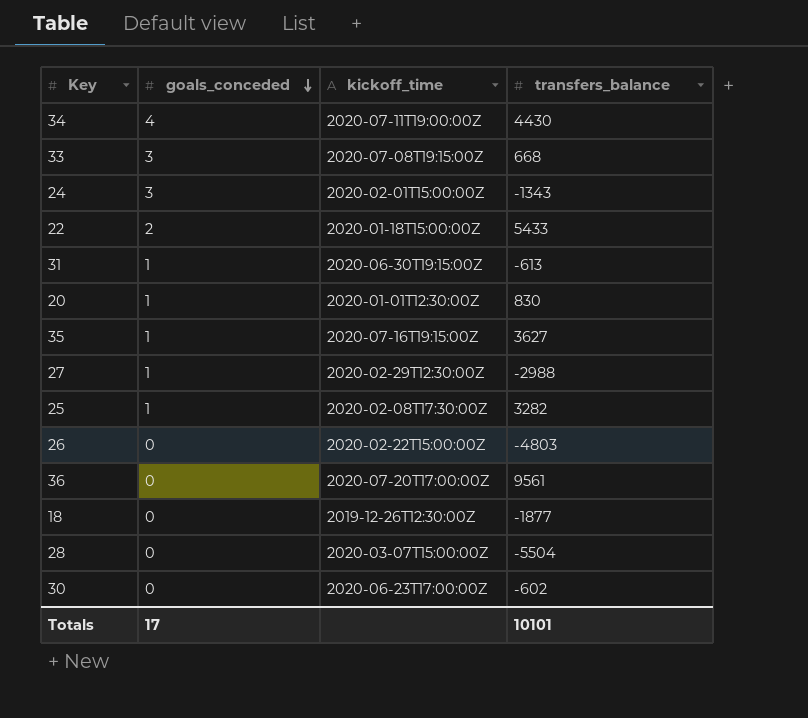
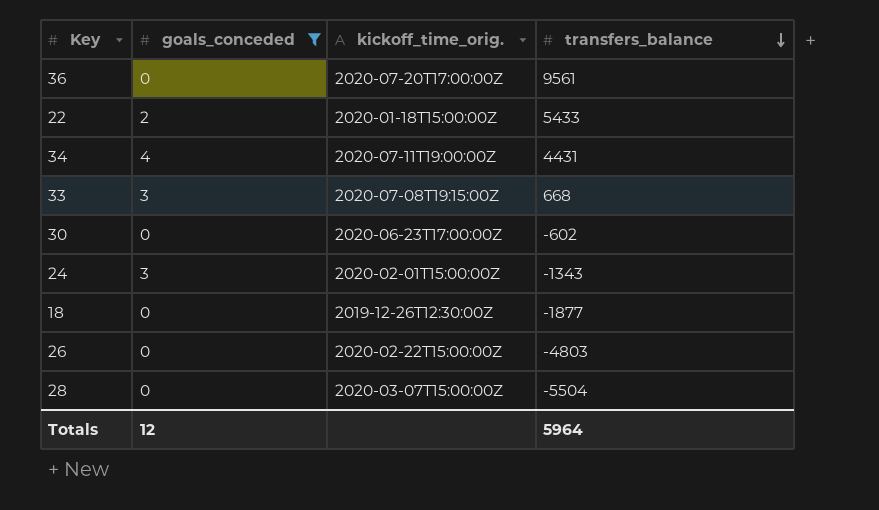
filter: none -> goals_conceded != 1
row order: goals_conceded descending -> transfers_balance descending
column name: kickoff_time -> kickoff_time_orig.
34 | transfers_balance: 4430 -> 4431
Totals | goals_conceded: 17 -> 12
Totals | transfers_balance: 10101 -> 5964

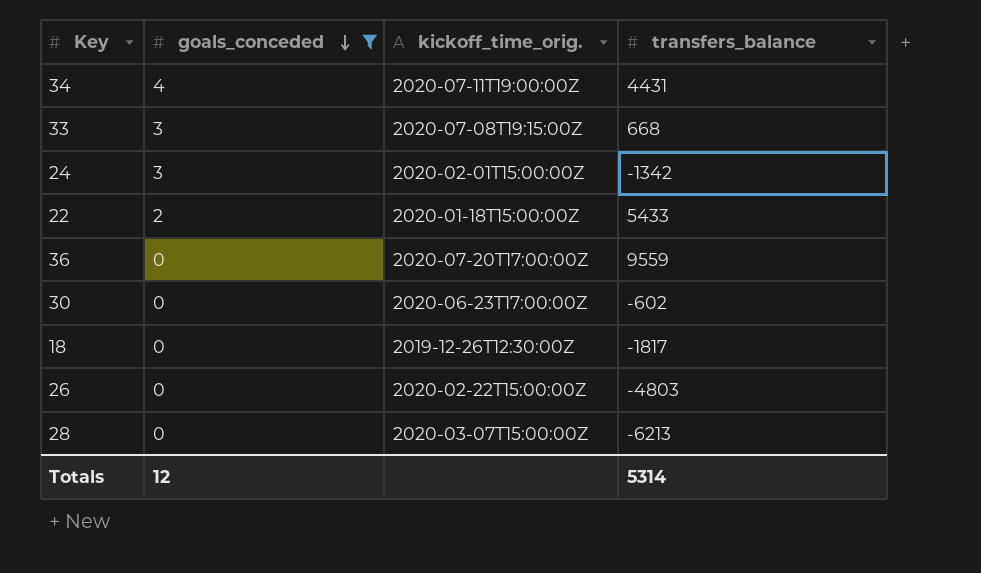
row order: transfers_balance descending -> goals_conceded descending
24 | transfers_balance: -1343 -> -1342
36 | transfers_balance: 9561 -> 9559
18 | transfers_balance: -1877 -> -1817
28 | transfers_balance: -5504 -> -6213
Totals | transfers_balance: 5964 -> 5314

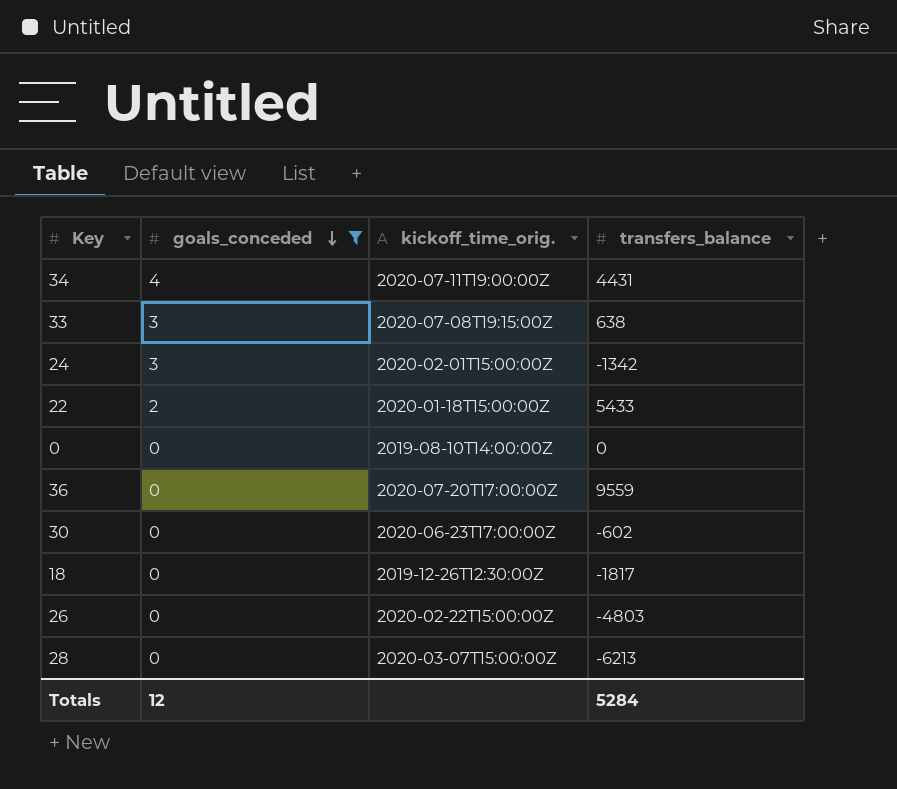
33 | transfers_balance: 668 -> 638
row 0: none -> 0 | 2019-08-10T14:00:00Z | 0
Totals | transfers_balance: 5314 -> 5284

